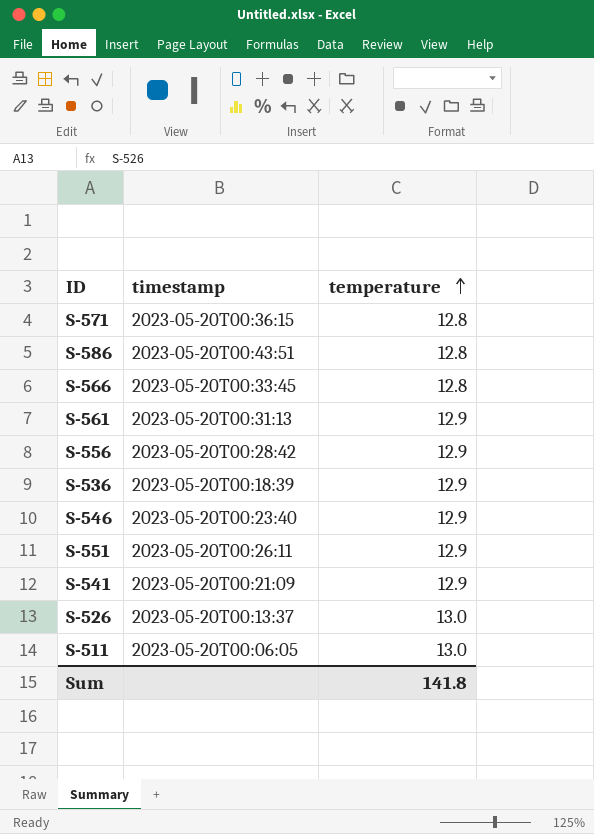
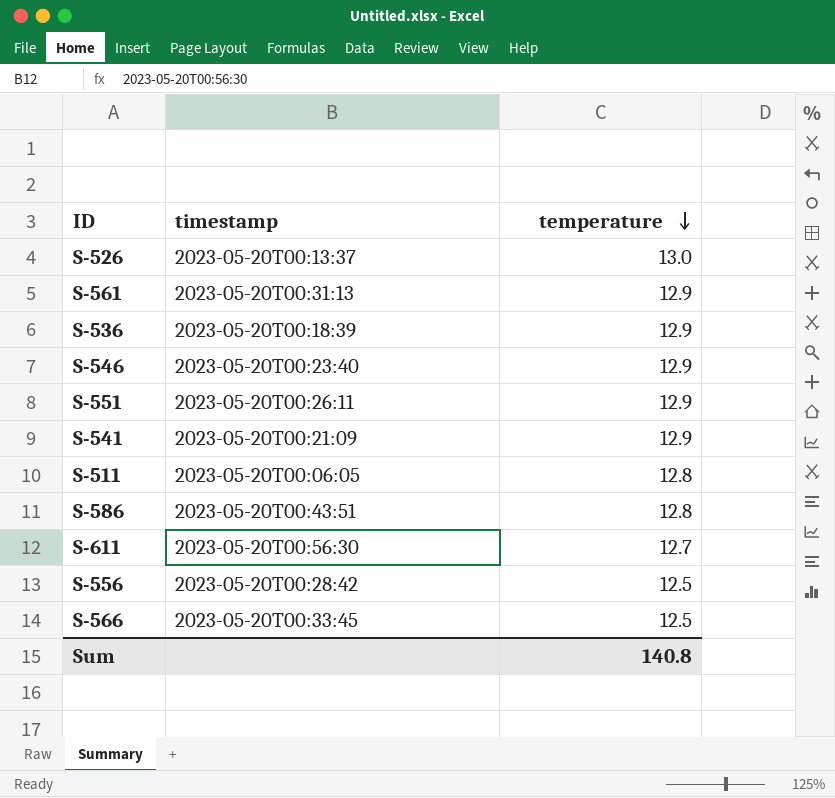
row order: temperature ascending -> temperature descending
row S-571: 2023-05-20T00:36:15 | 12.8 -> none
S-511 | temperature: 13.0 -> 12.8
row S-611: none -> 2023-05-20T00:56:30 | 12.7
S-556 | temperature: 12.9 -> 12.5
S-566 | temperature: 12.8 -> 12.5
Sum | temperature: 141.8 -> 140.8

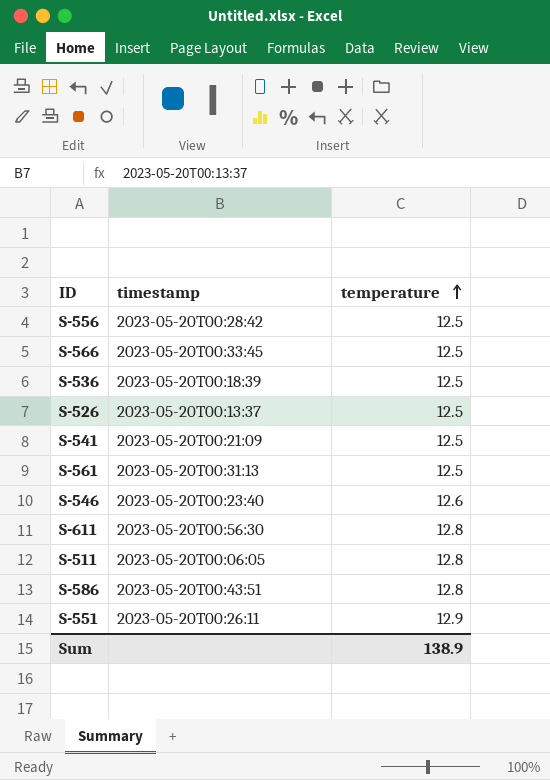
row order: temperature descending -> temperature ascending
S-536 | temperature: 12.9 -> 12.5
S-526 | temperature: 13.0 -> 12.5
S-541 | temperature: 12.9 -> 12.5
S-561 | temperature: 12.9 -> 12.5
S-546 | temperature: 12.9 -> 12.6
S-611 | temperature: 12.7 -> 12.8
Sum | temperature: 140.8 -> 138.9

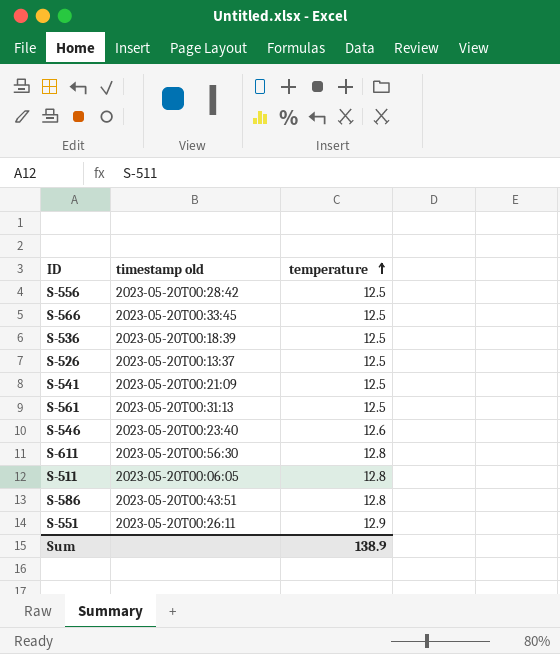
column name: timestamp -> timestamp old

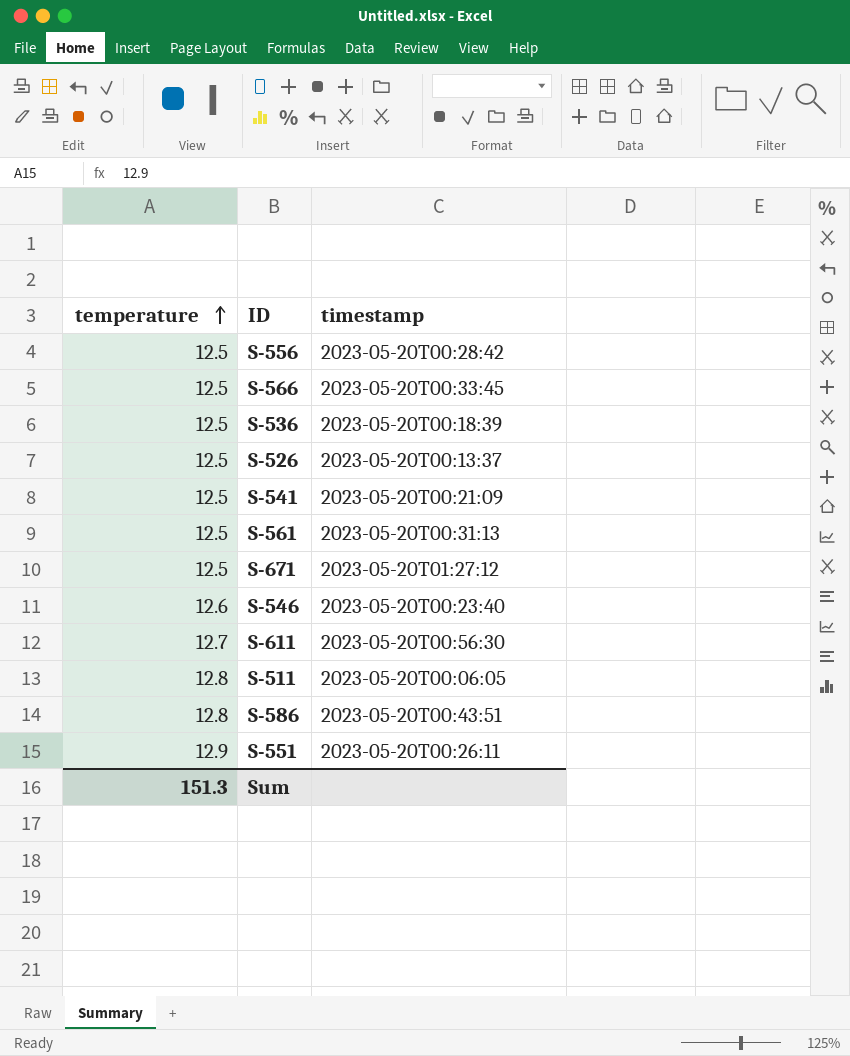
column temperature | position: 3 -> 1
column name: timestamp old -> timestamp
row S-671: none -> 12.5 | 2023-05-20T01:27:12
S-611 | temperature: 12.8 -> 12.7
Sum | temperature: 138.9 -> 151.3

